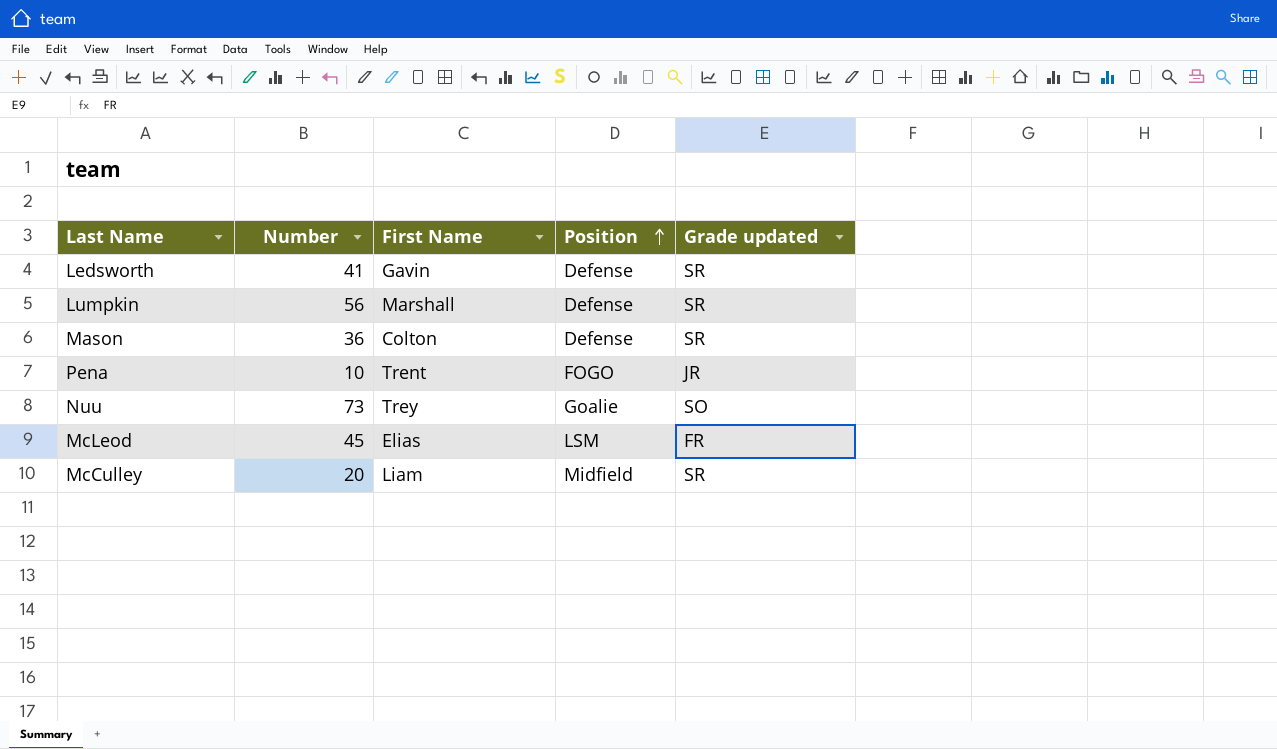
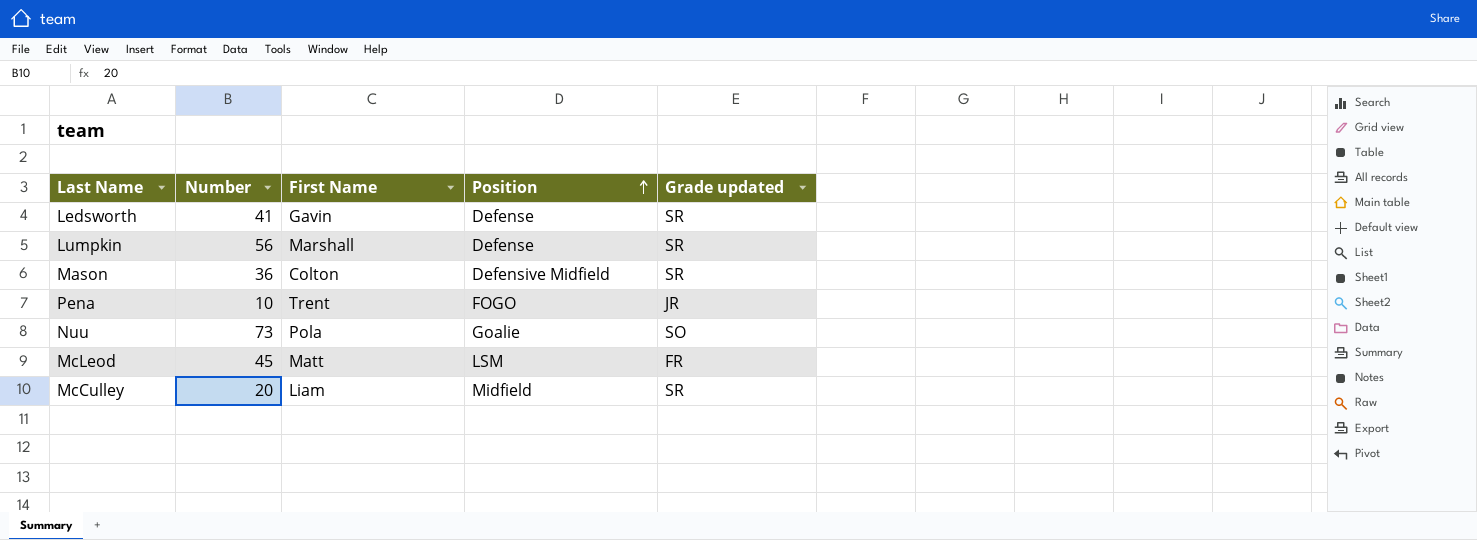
Mason | Position: Defense -> Defensive Midfield
Nuu | First Name: Trey -> Pola
McLeod | First Name: Elias -> Matt

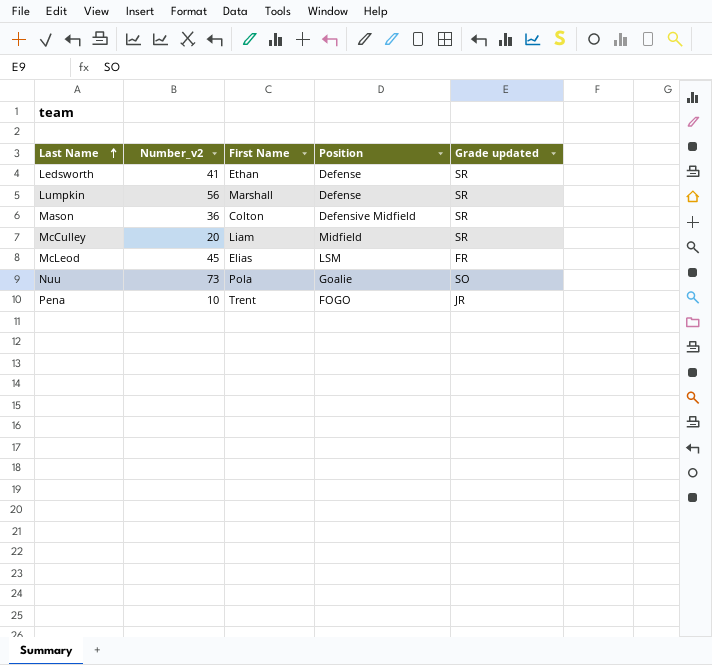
row order: Position ascending -> Last Name ascending
column name: Number -> Number_v2
Ledsworth | First Name: Gavin -> Ethan
McLeod | First Name: Matt -> Elias

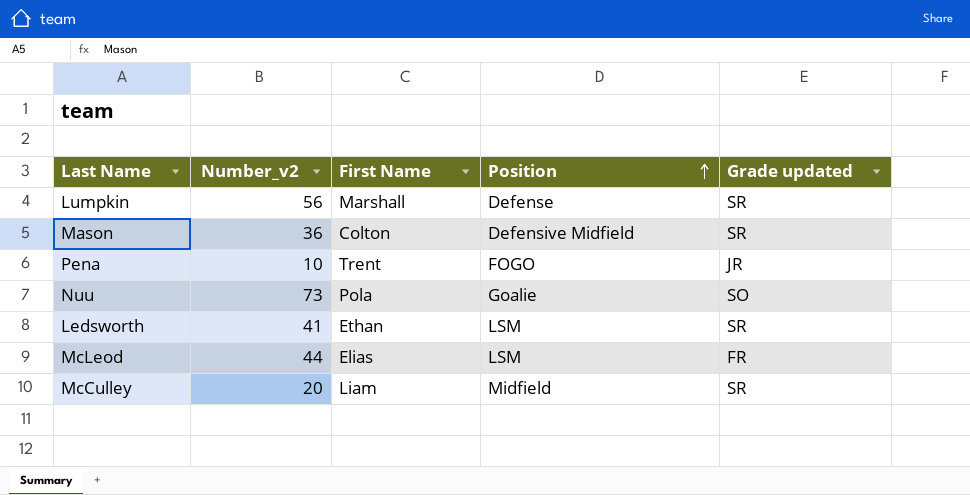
row order: Last Name ascending -> Position ascending
Ledsworth | Position: Defense -> LSM
McLeod | Number_v2: 45 -> 44

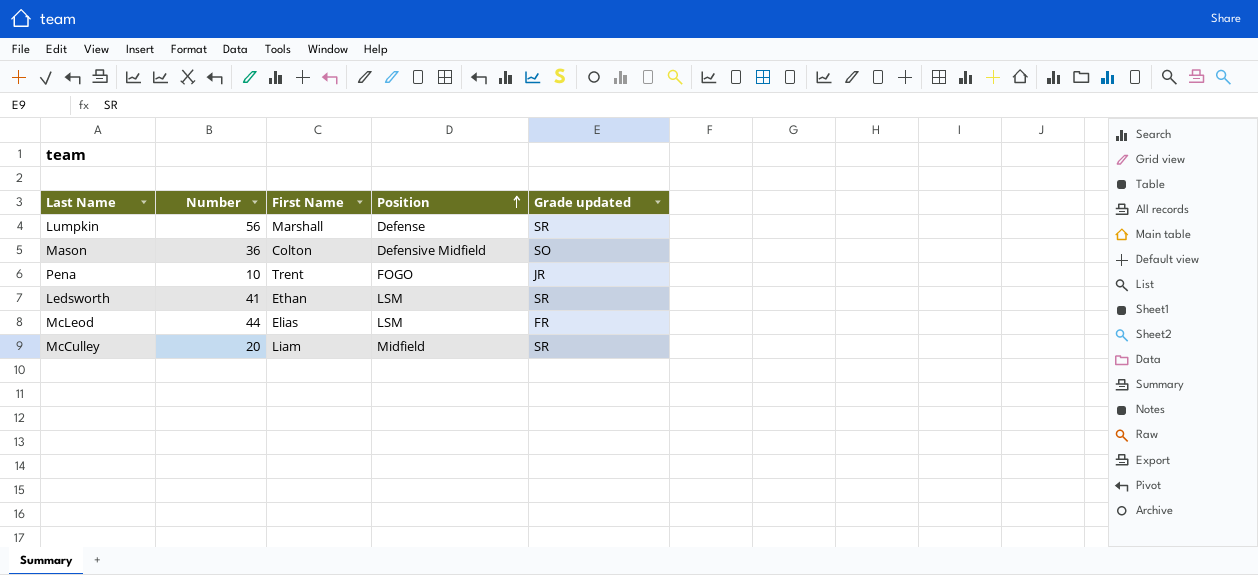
column name: Number_v2 -> Number
row Nuu: 73 | Pola | Goalie | SO -> none
Mason | Grade updated: SR -> SO

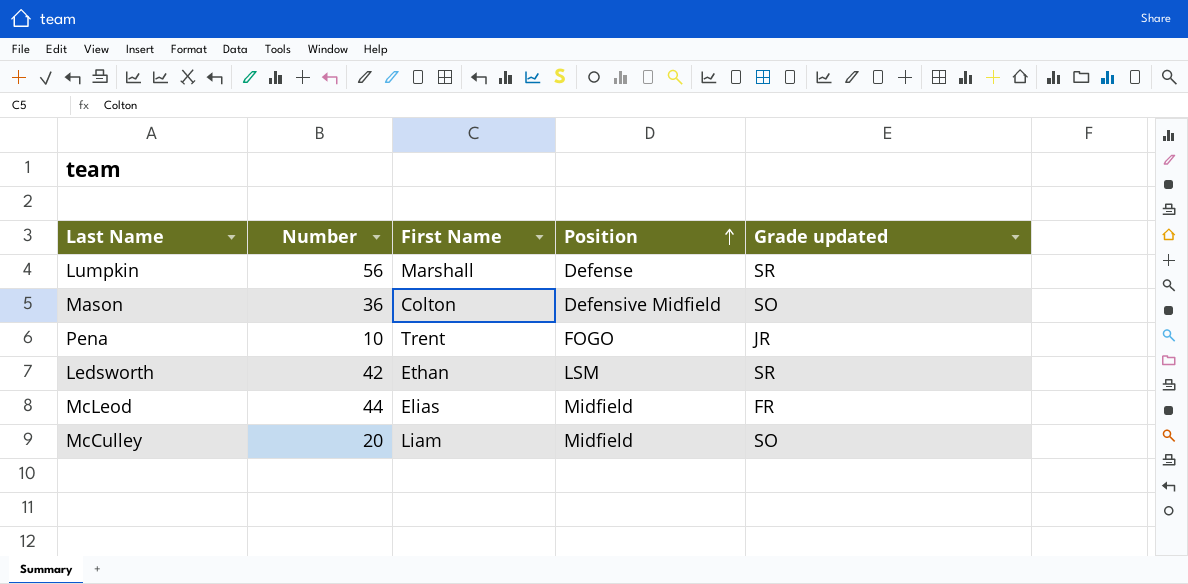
Ledsworth | Number: 41 -> 42
McLeod | Position: LSM -> Midfield
McCulley | Grade updated: SR -> SO

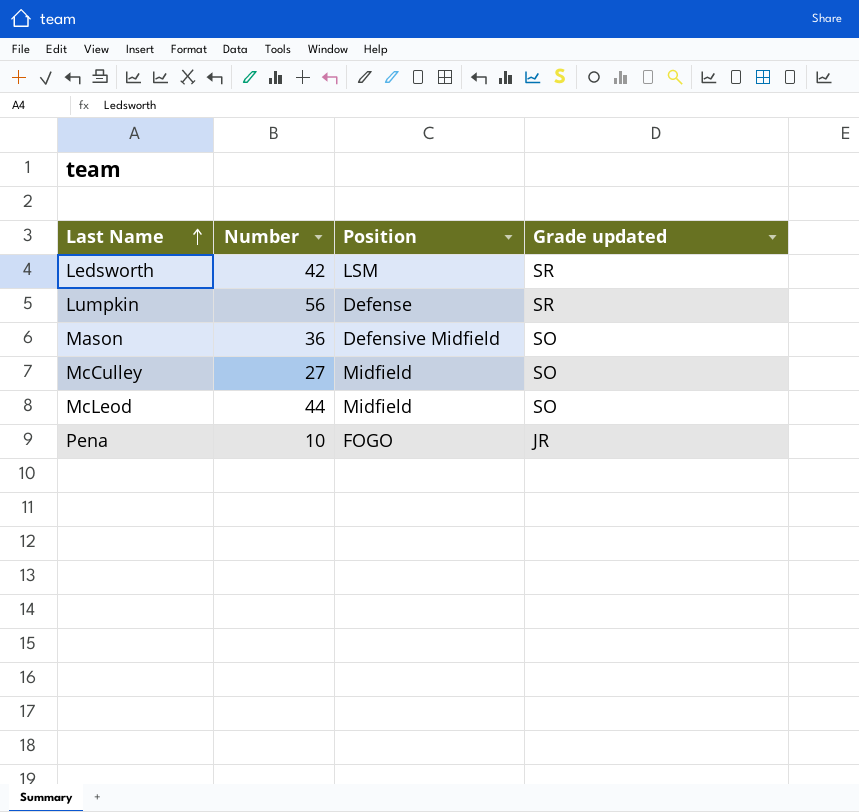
row order: Position ascending -> Last Name ascending
column First Name | position: 3 -> none
McCulley | Number: 20 -> 27
McLeod | Grade updated: FR -> SO

